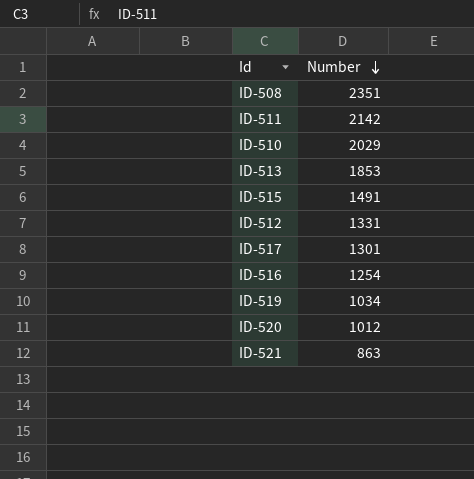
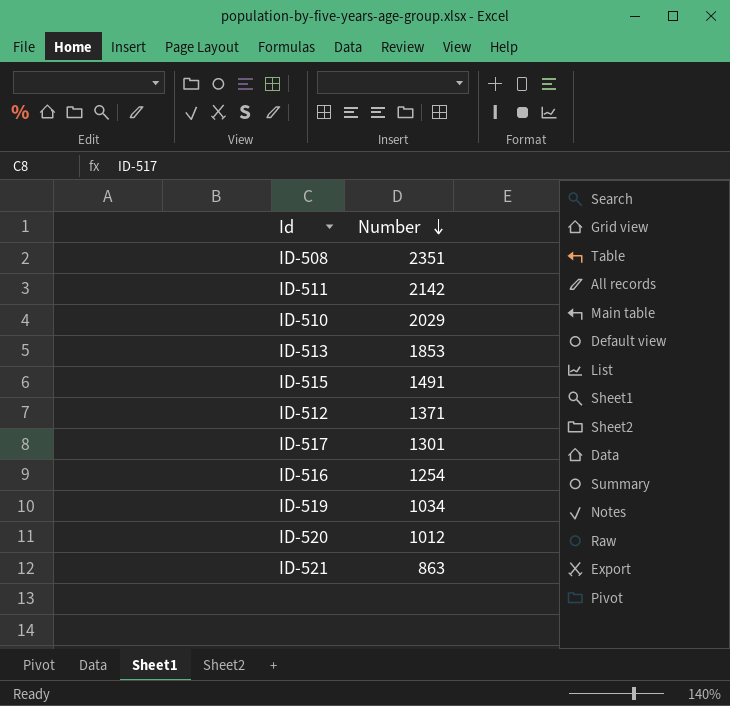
ID-512 | Number: 1331 -> 1371

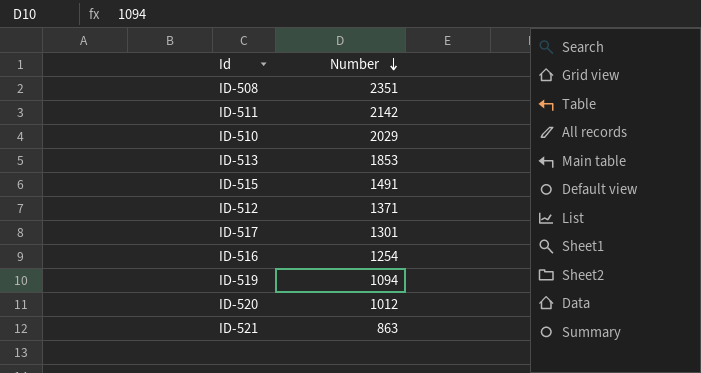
ID-519 | Number: 1034 -> 1094

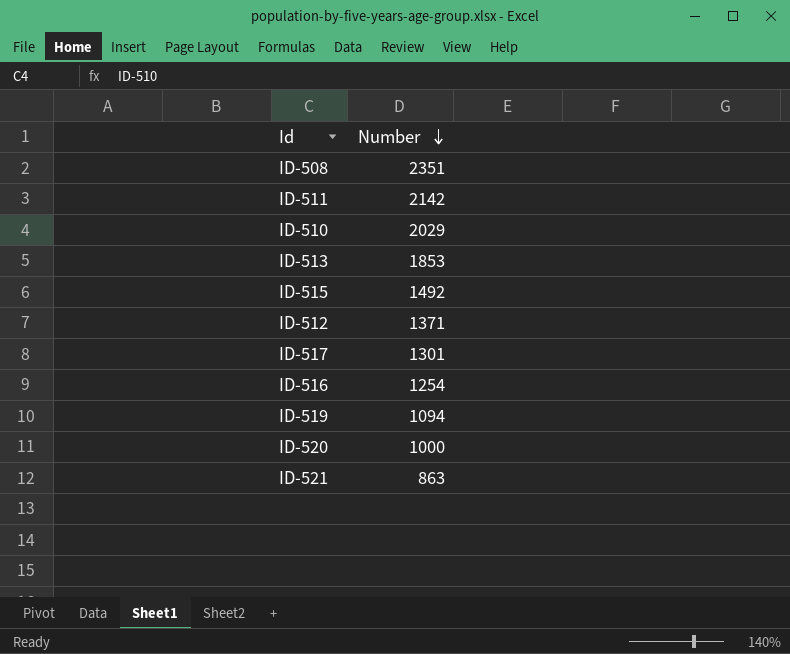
ID-515 | Number: 1491 -> 1492
ID-520 | Number: 1012 -> 1000

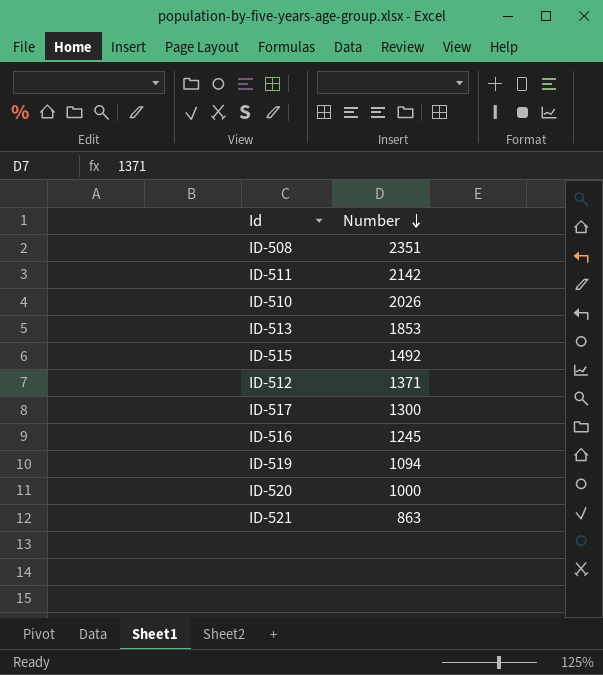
ID-510 | Number: 2029 -> 2026
ID-517 | Number: 1301 -> 1300
ID-516 | Number: 1254 -> 1245

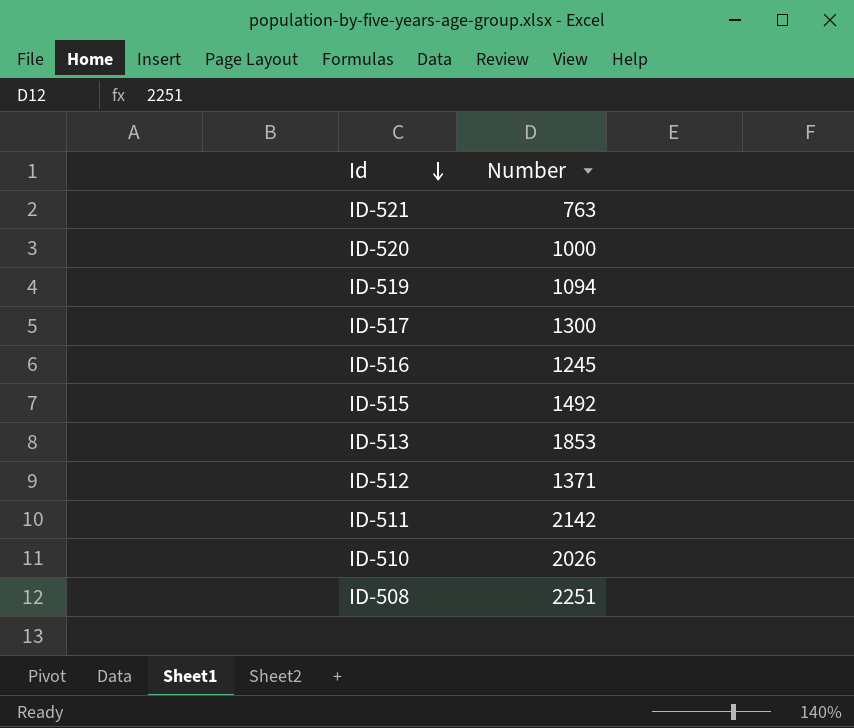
row order: Number descending -> Id descending
ID-521 | Number: 863 -> 763
ID-508 | Number: 2351 -> 2251

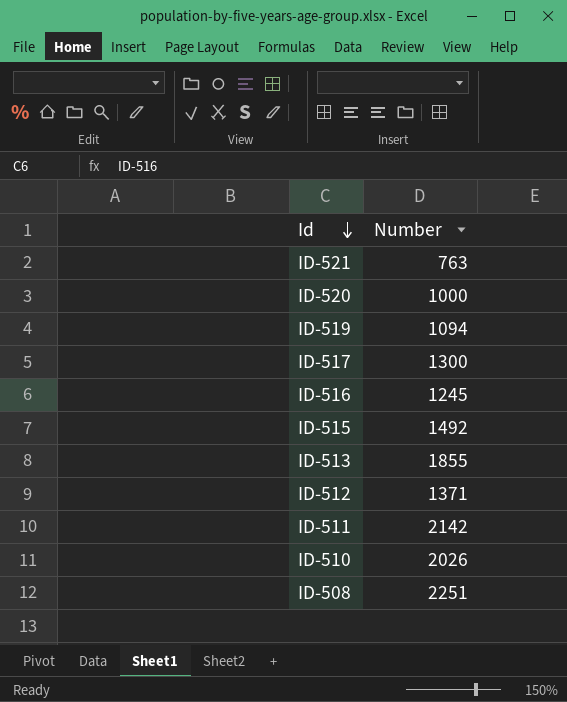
ID-513 | Number: 1853 -> 1855

